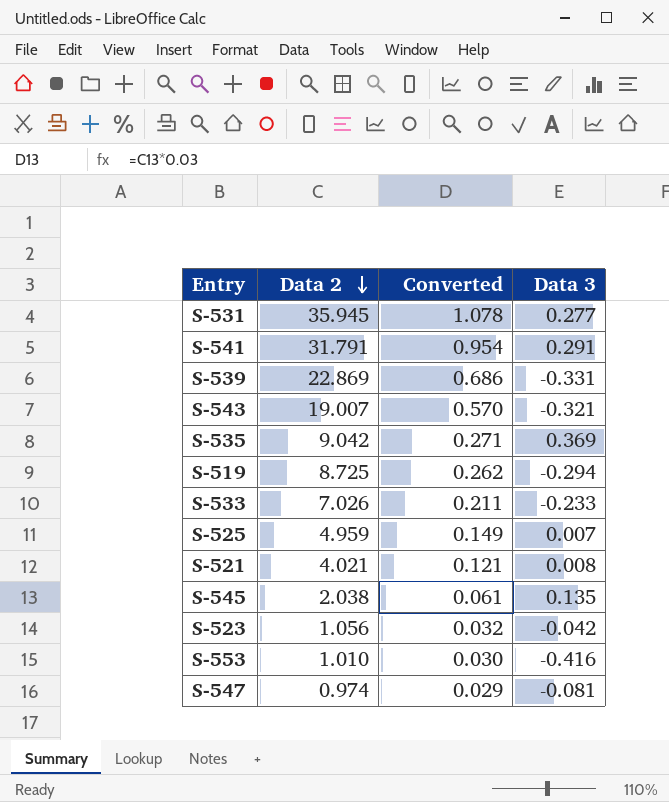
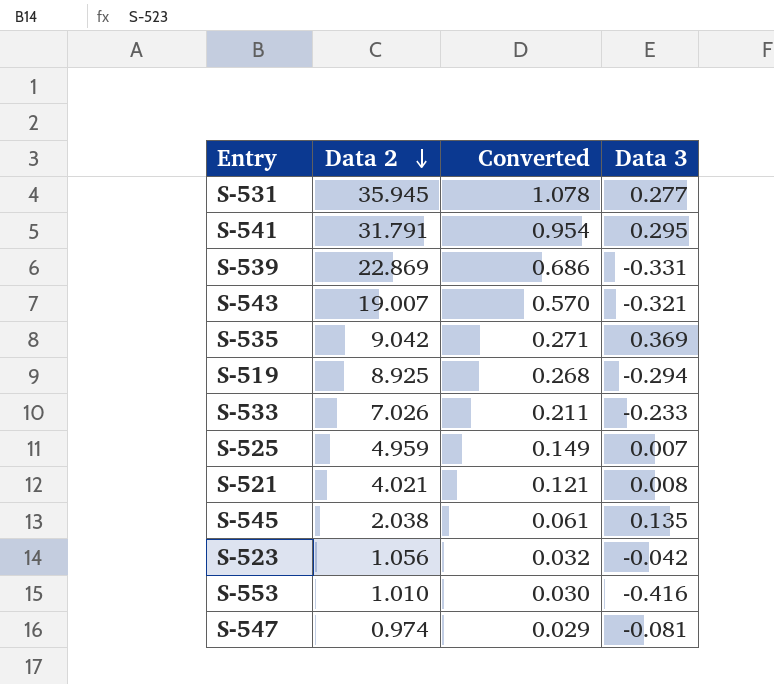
S-541 | Data 3: 0.291 -> 0.295
S-519 | Data 2: 8.725 -> 8.925
S-519 | Converted: 0.262 -> 0.268

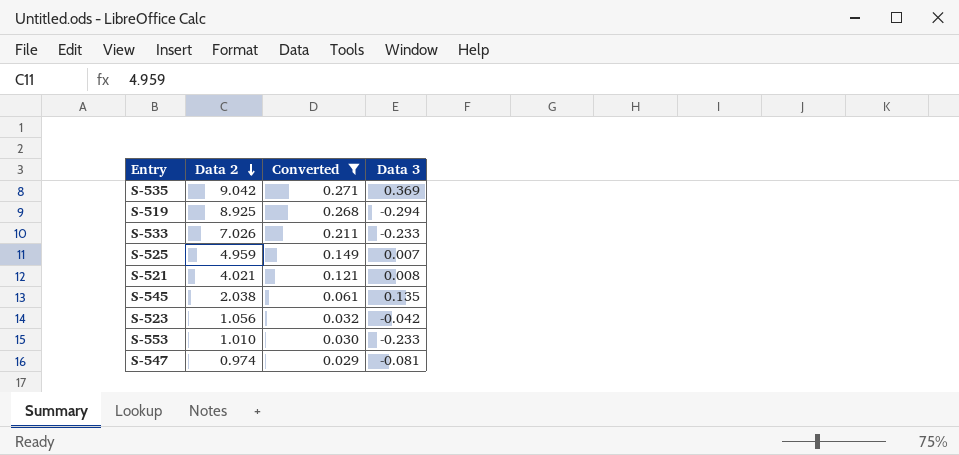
filter: none -> Converted <= 0.271
S-553 | Data 3: -0.416 -> -0.233

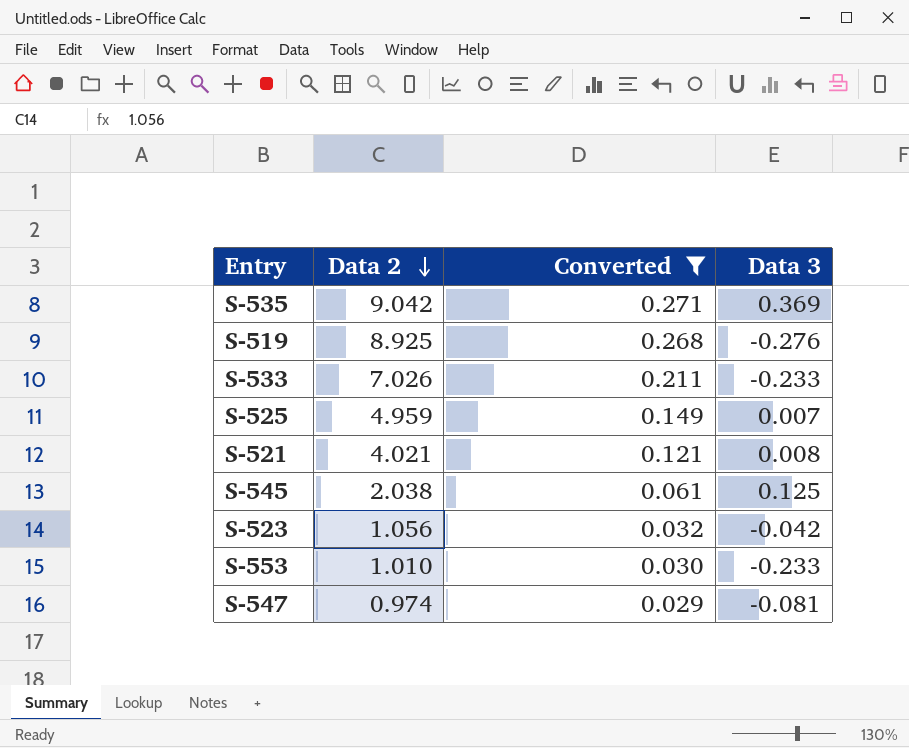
S-519 | Data 3: -0.294 -> -0.276
S-545 | Data 3: 0.135 -> 0.125

